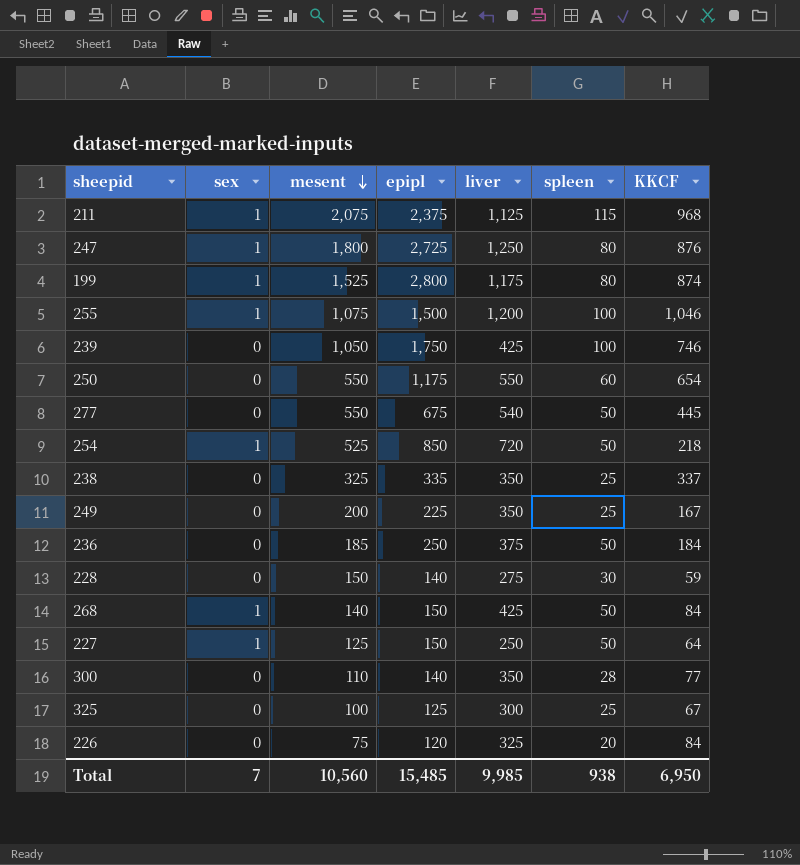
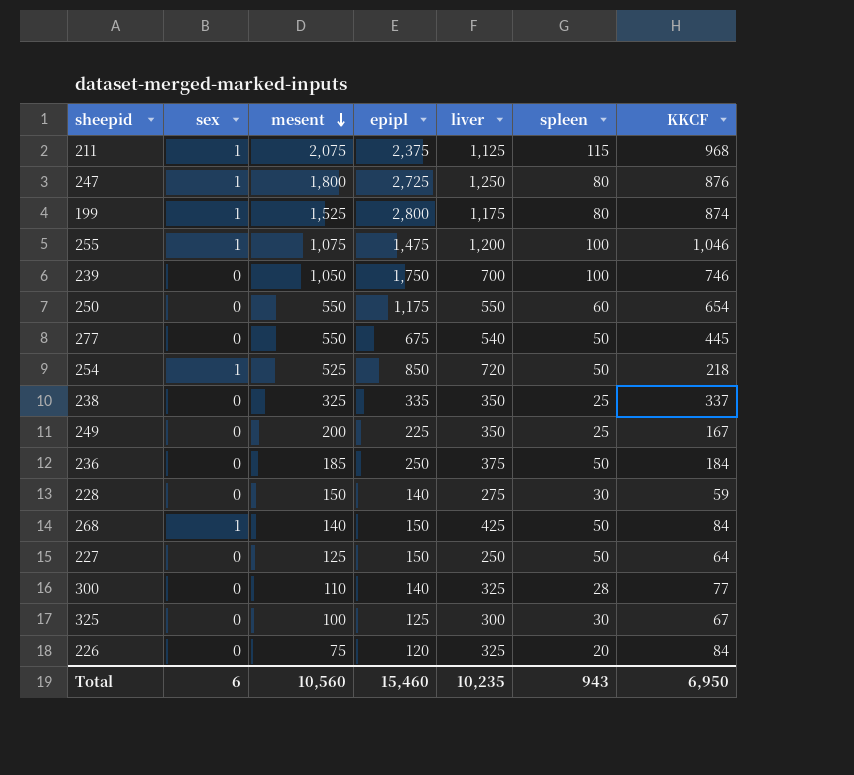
255 | epipl: 1,500 -> 1,475
239 | liver: 425 -> 700
227 | sex: 1 -> 0
300 | liver: 350 -> 325
325 | spleen: 25 -> 30
Total | sex: 7 -> 6
Total | epipl: 15,485 -> 15,460
Total | liver: 9,985 -> 10,235
Total | spleen: 938 -> 943

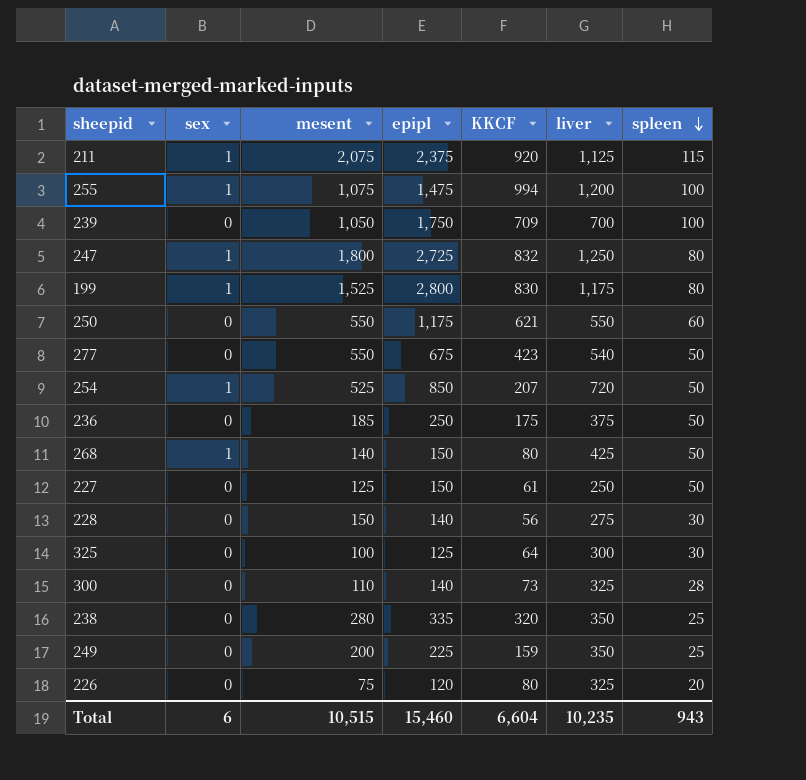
row order: mesent descending -> spleen descending
column KKCF | position: 7 -> 5
211 | KKCF: 968 -> 920
255 | KKCF: 1,046 -> 994
239 | KKCF: 746 -> 709
247 | KKCF: 876 -> 832
199 | KKCF: 874 -> 830
250 | KKCF: 654 -> 621
277 | KKCF: 445 -> 423
254 | KKCF: 218 -> 207
236 | KKCF: 184 -> 175
268 | KKCF: 84 -> 80
227 | KKCF: 64 -> 61
228 | KKCF: 59 -> 56
325 | KKCF: 67 -> 64
300 | KKCF: 77 -> 73
238 | mesent: 325 -> 280
238 | KKCF: 337 -> 320
249 | KKCF: 167 -> 159
226 | KKCF: 84 -> 80
Total | mesent: 10,560 -> 10,515
Total | KKCF: 6,950 -> 6,604

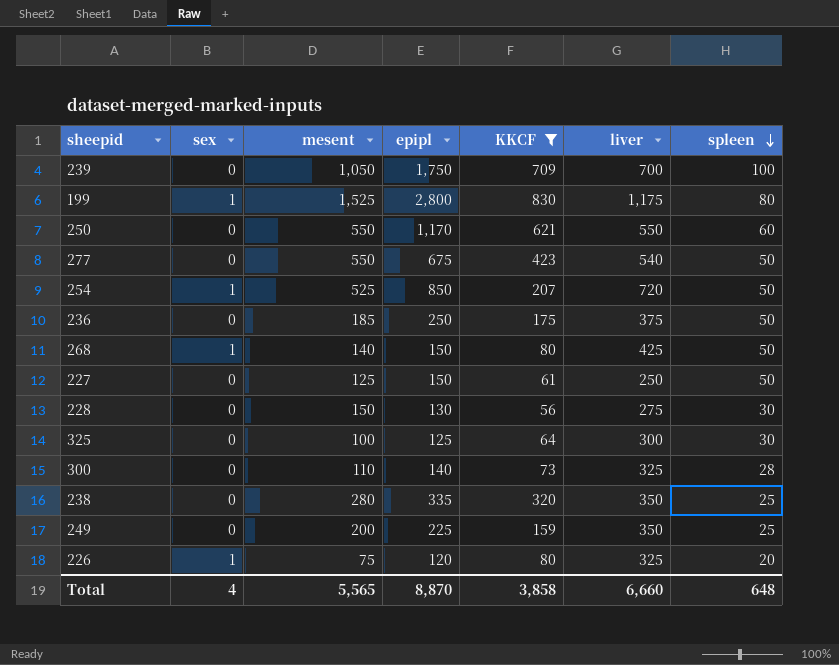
filter: none -> KKCF <= 830
250 | epipl: 1,175 -> 1,170
228 | epipl: 140 -> 130
226 | sex: 0 -> 1
Total | sex: 6 -> 4
Total | mesent: 10,515 -> 5,565
Total | epipl: 15,460 -> 8,870
Total | KKCF: 6,604 -> 3,858
Total | liver: 10,235 -> 6,660
Total | spleen: 943 -> 648

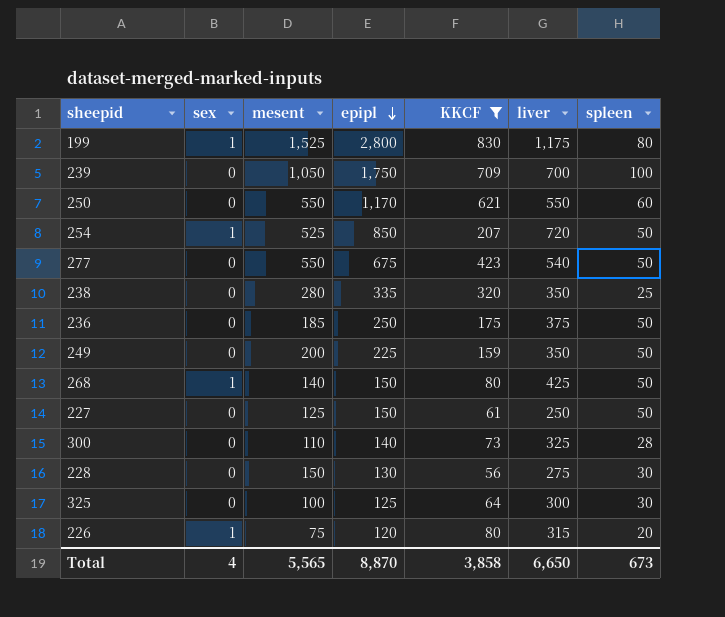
row order: spleen descending -> epipl descending
249 | spleen: 25 -> 50
226 | liver: 325 -> 315
Total | liver: 6,660 -> 6,650
Total | spleen: 648 -> 673

